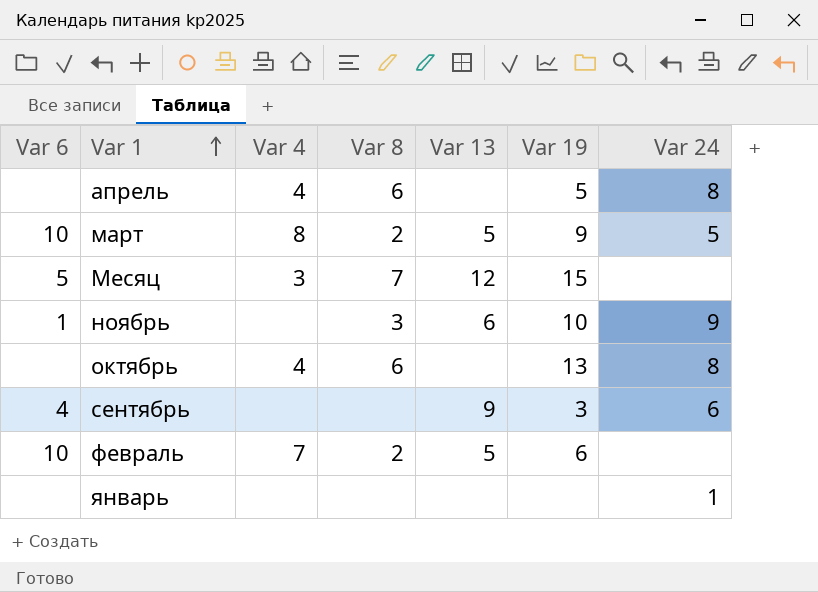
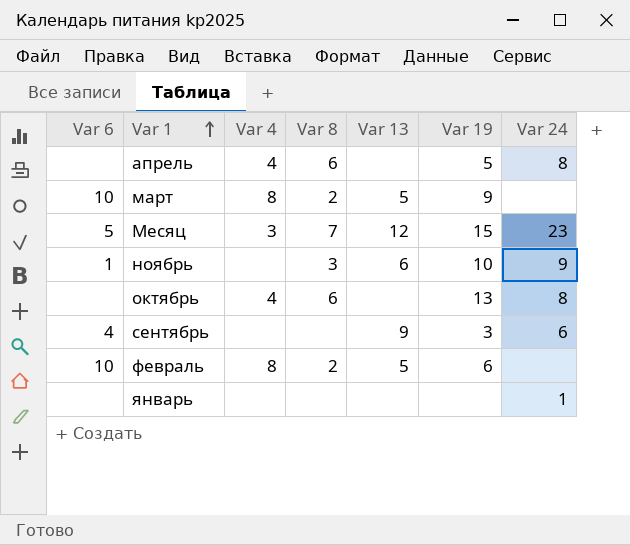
март | Var 24: 5 -> none
Месяц | Var 24: none -> 23
февраль | Var 4: 7 -> 8

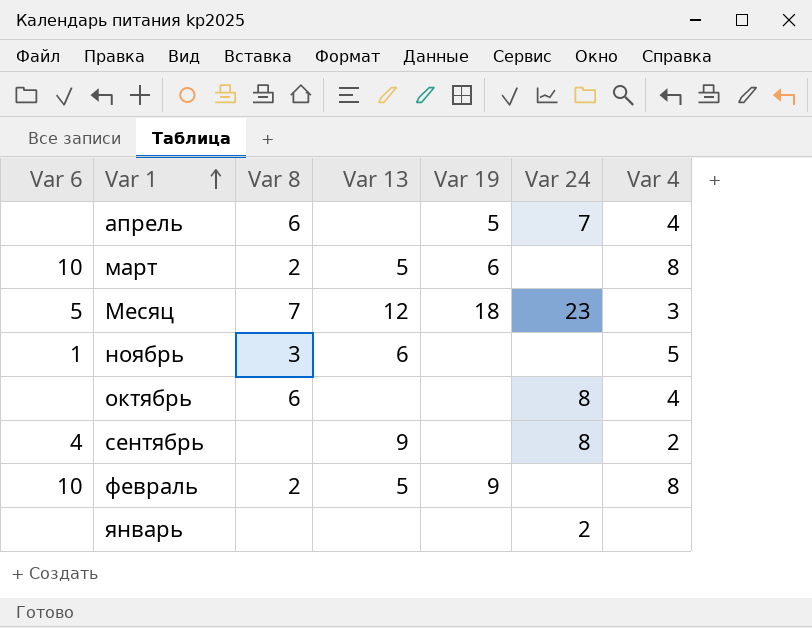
column Var 4 | position: 3 -> 7
апрель | Var 24: 8 -> 7
март | Var 19: 9 -> 6
Месяц | Var 19: 15 -> 18
ноябрь | Var 19: 10 -> none
ноябрь | Var 24: 9 -> none
ноябрь | Var 4: none -> 5
октябрь | Var 19: 13 -> none
сентябрь | Var 19: 3 -> none
сентябрь | Var 24: 6 -> 8
сентябрь | Var 4: none -> 2
февраль | Var 19: 6 -> 9
январь | Var 24: 1 -> 2

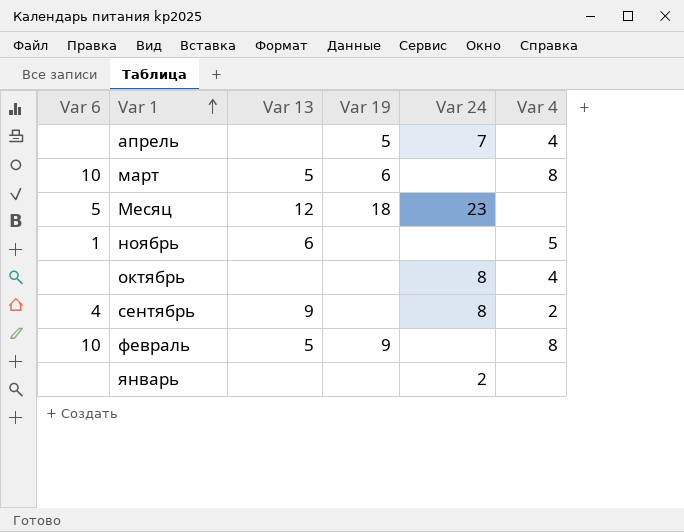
column Var 8 | position: 3 -> none
Месяц | Var 4: 3 -> none

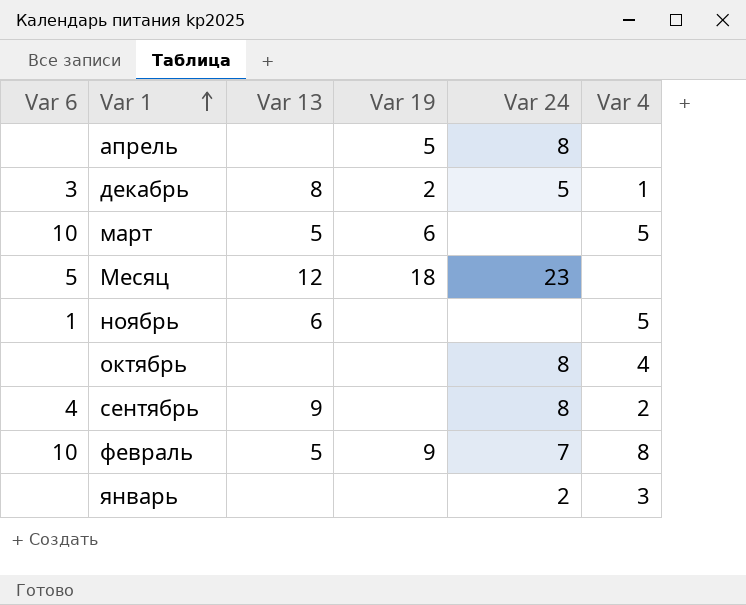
апрель | Var 24: 7 -> 8
апрель | Var 4: 4 -> none
row декабрь: none -> 3 | 8 | 2 | 5 | 1
март | Var 4: 8 -> 5
февраль | Var 24: none -> 7
январь | Var 4: none -> 3

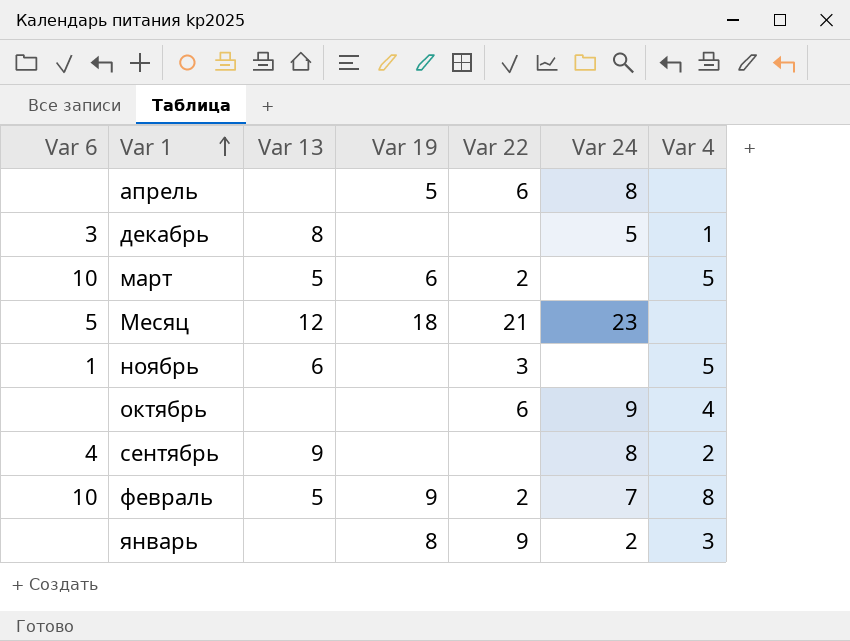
column Var 22 | position: none -> 5
декабрь | Var 19: 2 -> none
октябрь | Var 24: 8 -> 9
январь | Var 19: none -> 8

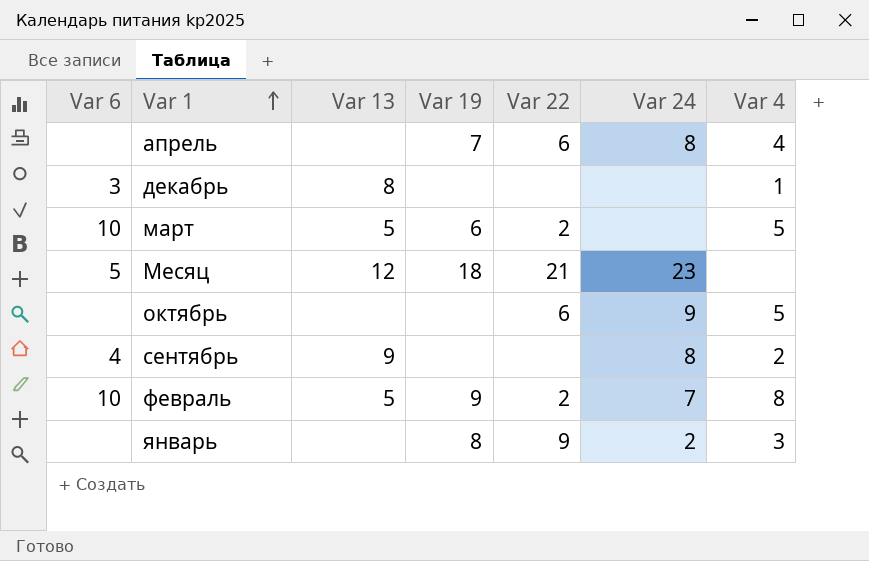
row ноябрь: 1 | 6 | none | 3 | none | 5 -> none
апрель | Var 19: 5 -> 7
апрель | Var 4: none -> 4
декабрь | Var 24: 5 -> none
октябрь | Var 4: 4 -> 5

